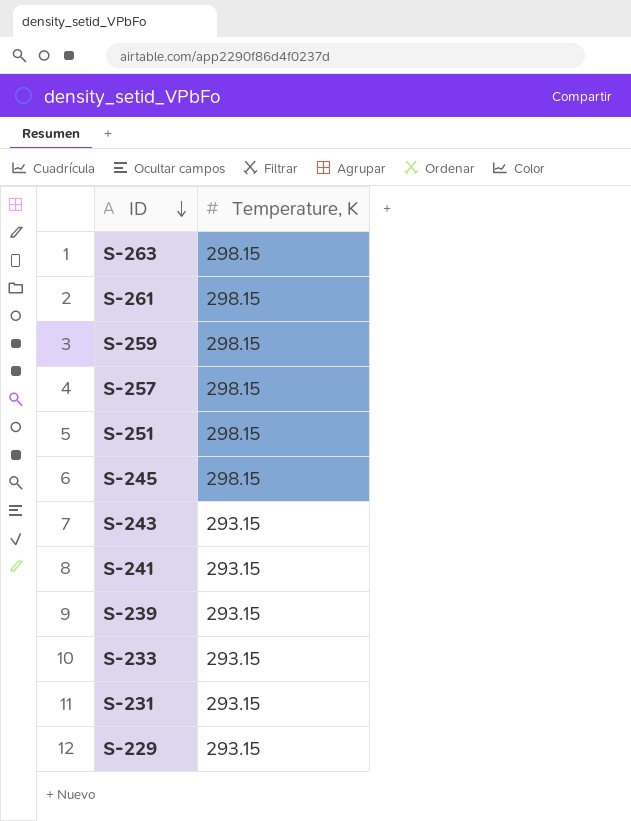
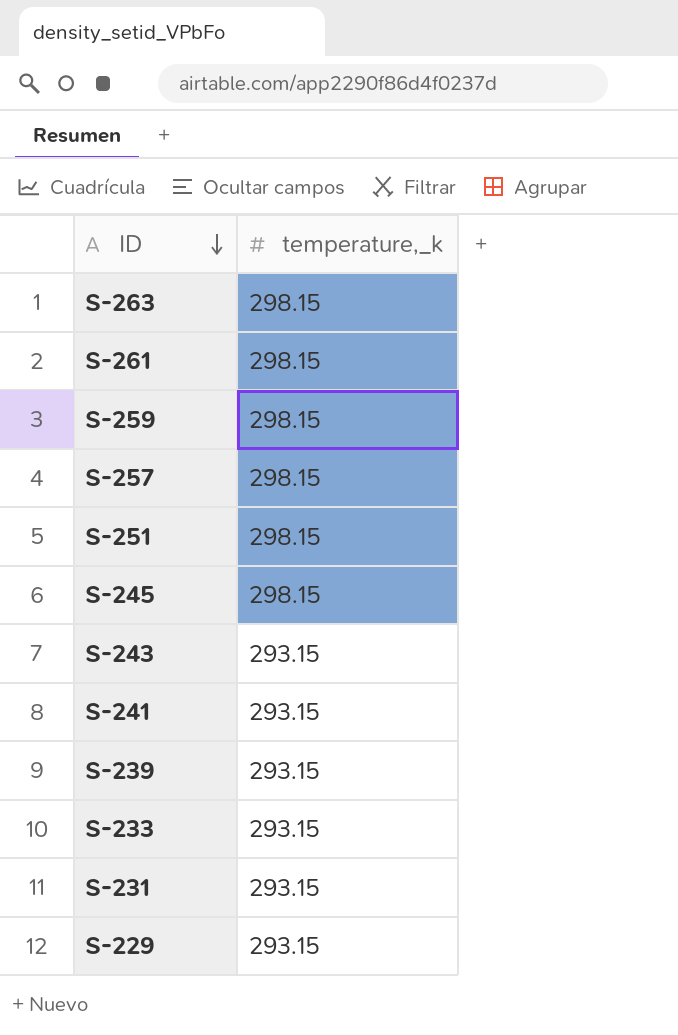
column name: Temperature, K -> temperature,_k

